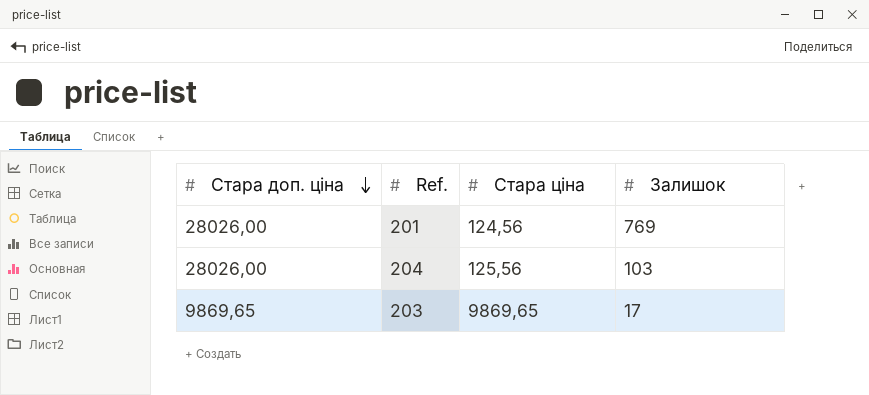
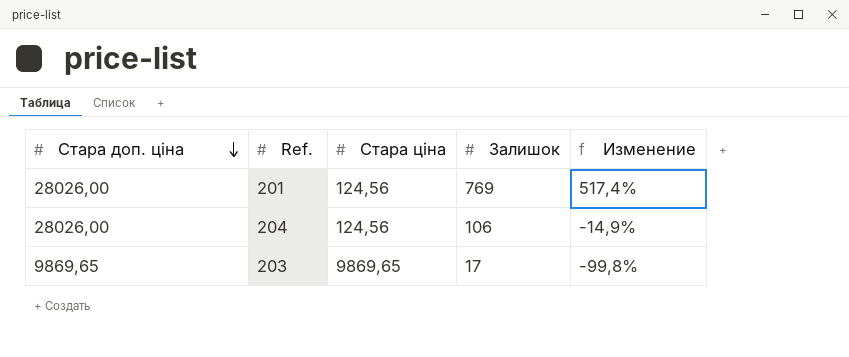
column Изменение | formula: none -> ([Залишок] - [Стара ціна]) / [Стара ціна]
204 | Стара ціна: 125,56 -> 124,56
204 | Залишок: 103 -> 106

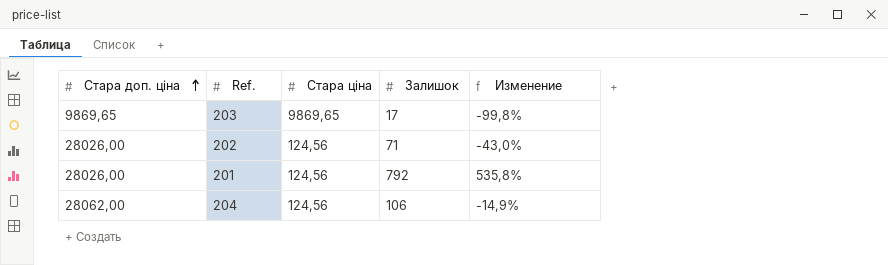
row order: Стара доп. ціна descending -> Стара доп. ціна ascending
row 202: none -> 28026,00 | 124,56 | 71 | -43,0%
201 | Залишок: 769 -> 792
201 | Изменение: 517,4% -> 535,8%
204 | Стара доп. ціна: 28026,00 -> 28062,00

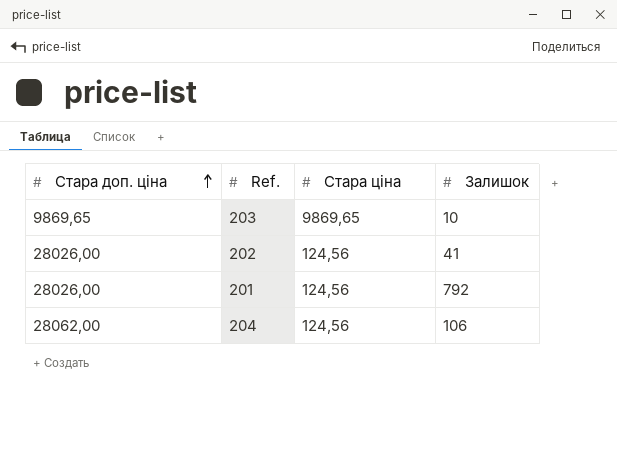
column Изменение | formula: ([Залишок] - [Стара ціна]) / [Стара ціна] -> none
203 | Залишок: 17 -> 10
202 | Залишок: 71 -> 41

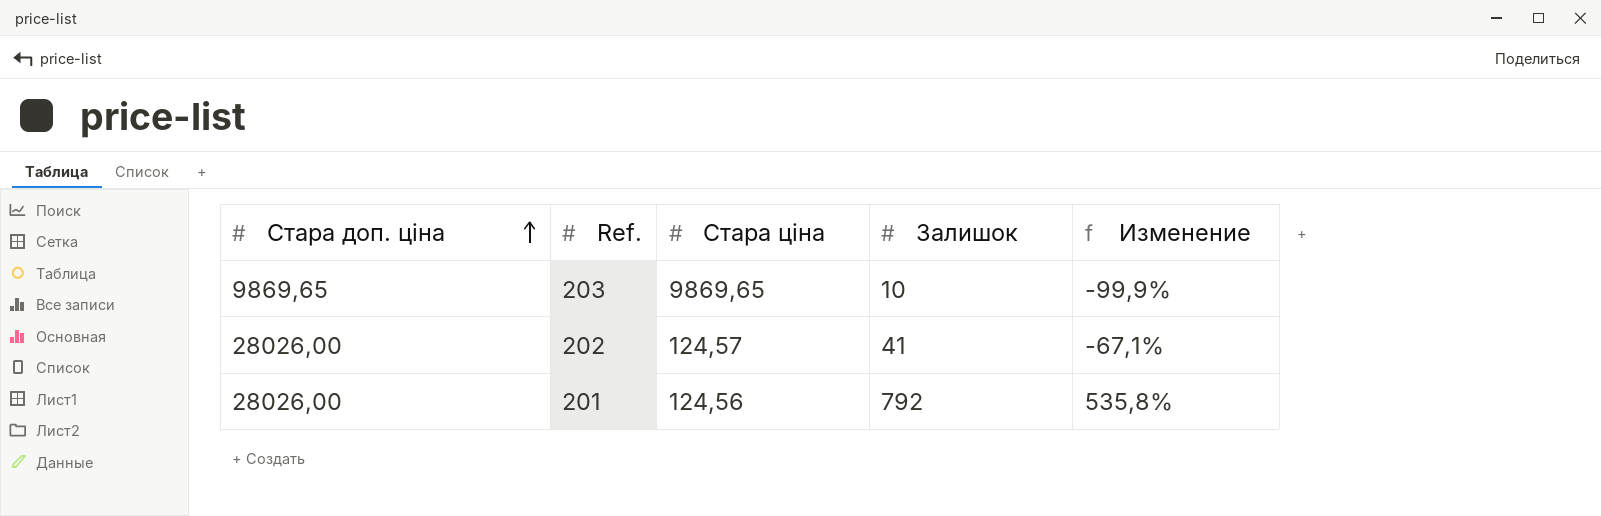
column Изменение | formula: none -> ([Залишок] - [Стара ціна]) / [Стара ціна]
row 204: 28062,00 | 124,56 | 106 -> none
202 | Стара ціна: 124,56 -> 124,57

